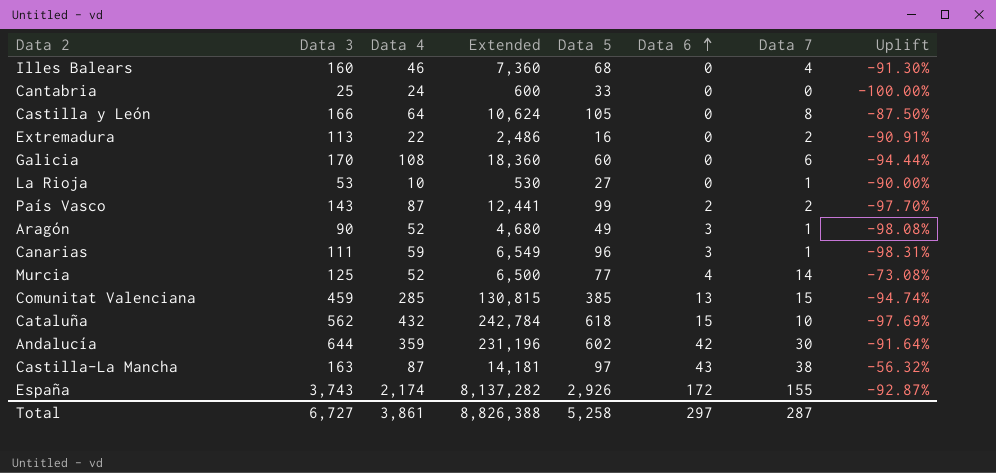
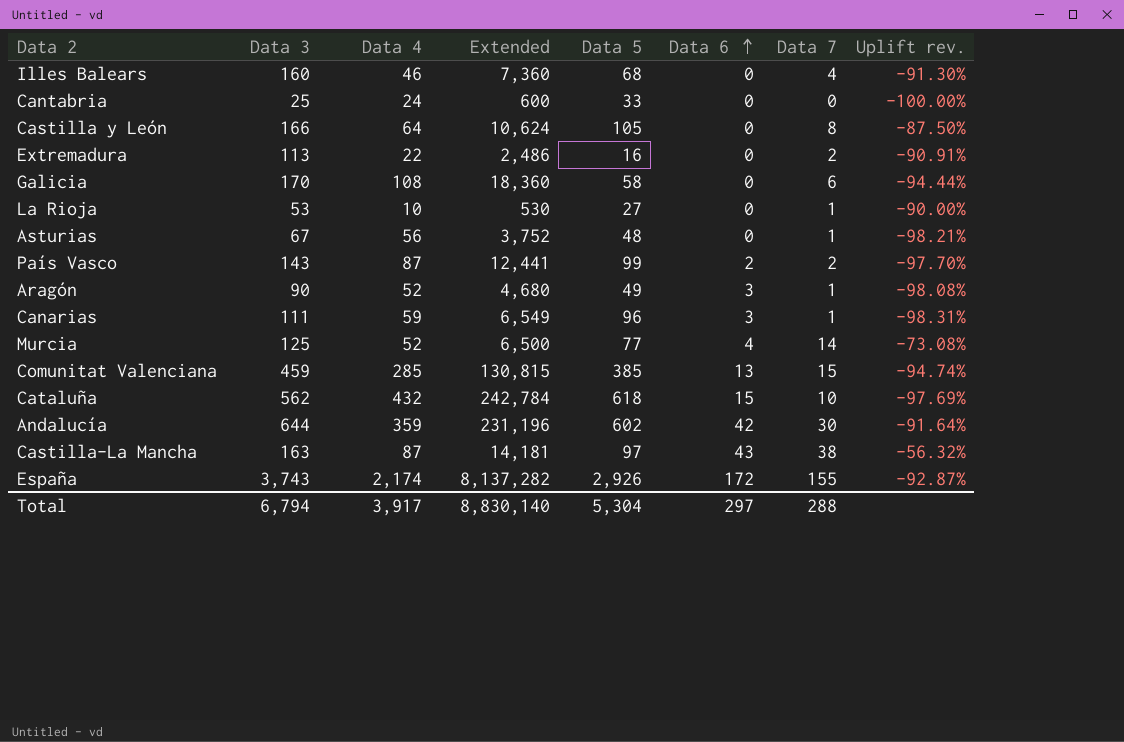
column name: Uplift -> Uplift rev.
Galicia | Data 5: 60 -> 58
row Asturias: none -> 67 | 56 | 3,752 | 48 | 0 | 1 | -98.21%
Total | Data 3: 6,727 -> 6,794
Total | Data 4: 3,861 -> 3,917
Total | Extended: 8,826,388 -> 8,830,140
Total | Data 5: 5,258 -> 5,304
Total | Data 7: 287 -> 288

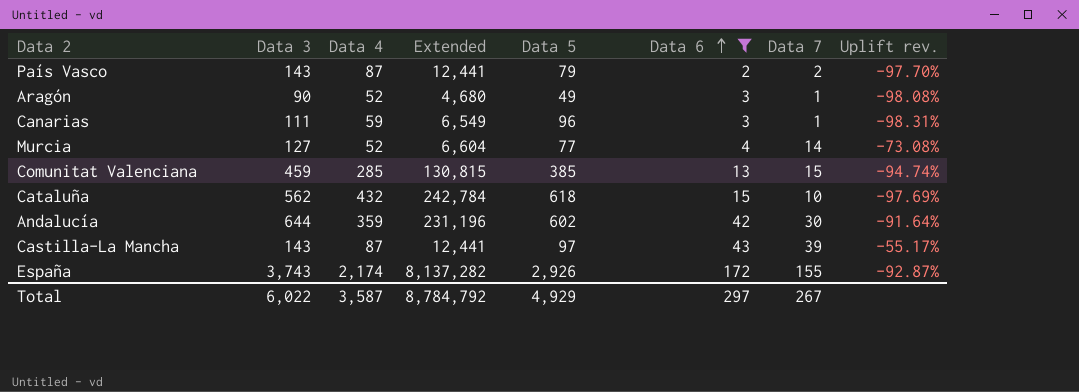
filter: none -> Data 6 != 0
País Vasco | Data 5: 99 -> 79
Murcia | Data 3: 125 -> 127
Murcia | Extended: 6,500 -> 6,604
Castilla-La Mancha | Data 3: 163 -> 143
Castilla-La Mancha | Extended: 14,181 -> 12,441
Castilla-La Mancha | Data 7: 38 -> 39
Castilla-La Mancha | Uplift rev.: -56.32% -> -55.17%
Total | Data 3: 6,794 -> 6,022
Total | Data 4: 3,917 -> 3,587
Total | Extended: 8,830,140 -> 8,784,792
Total | Data 5: 5,304 -> 4,929
Total | Data 7: 288 -> 267

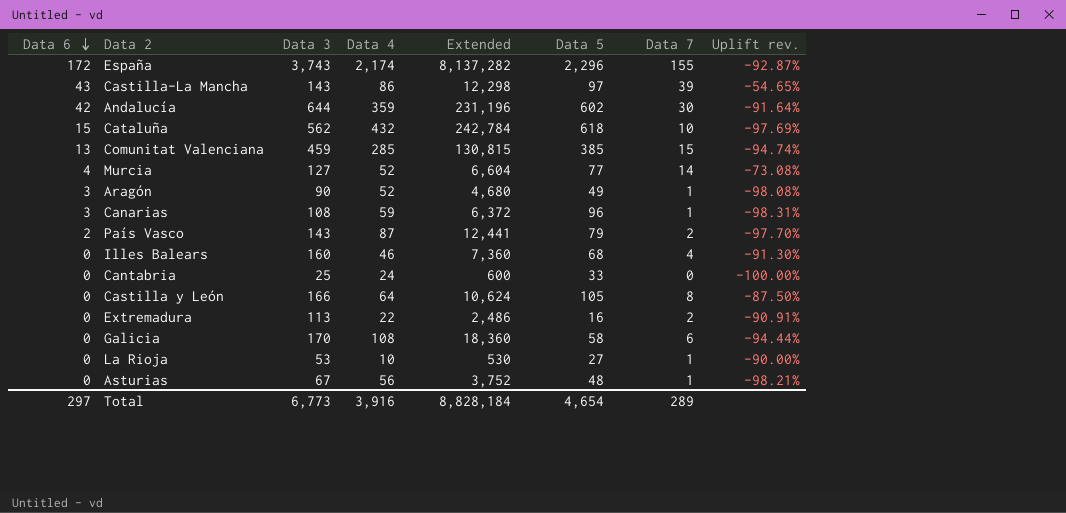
filter: Data 6 != 0 -> none
row order: Data 6 ascending -> Data 6 descending
column Data 6 | position: 6 -> 1
España | Data 5: 2,926 -> 2,296
Castilla-La Mancha | Data 4: 87 -> 86
Castilla-La Mancha | Extended: 12,441 -> 12,298
Castilla-La Mancha | Uplift rev.: -55.17% -> -54.65%
Canarias | Data 3: 111 -> 108
Canarias | Extended: 6,549 -> 6,372
Total | Data 3: 6,022 -> 6,773
Total | Data 4: 3,587 -> 3,916
Total | Extended: 8,784,792 -> 8,828,184
Total | Data 5: 4,929 -> 4,654
Total | Data 7: 267 -> 289

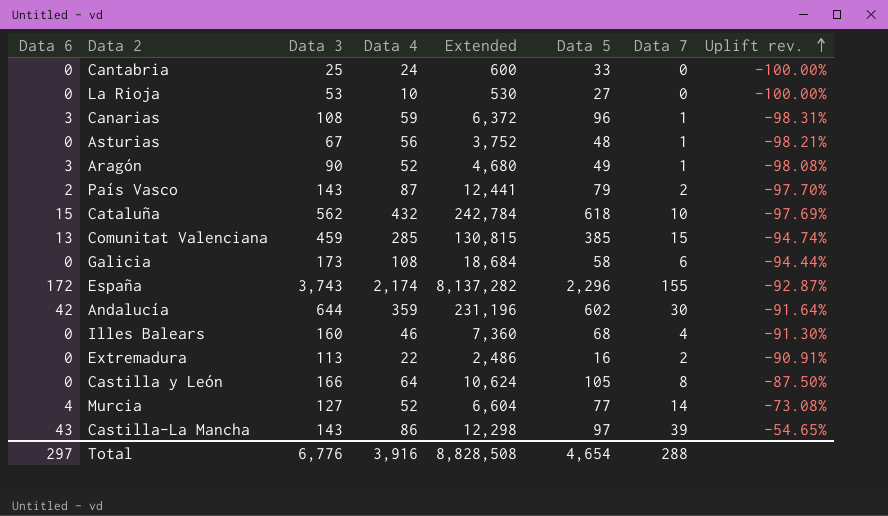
row order: Data 6 descending -> Uplift rev. ascending
La Rioja | Data 7: 1 -> 0
La Rioja | Uplift rev.: -90.00% -> -100.00%
Galicia | Data 3: 170 -> 173
Galicia | Extended: 18,360 -> 18,684
Total | Data 3: 6,773 -> 6,776
Total | Extended: 8,828,184 -> 8,828,508
Total | Data 7: 289 -> 288

